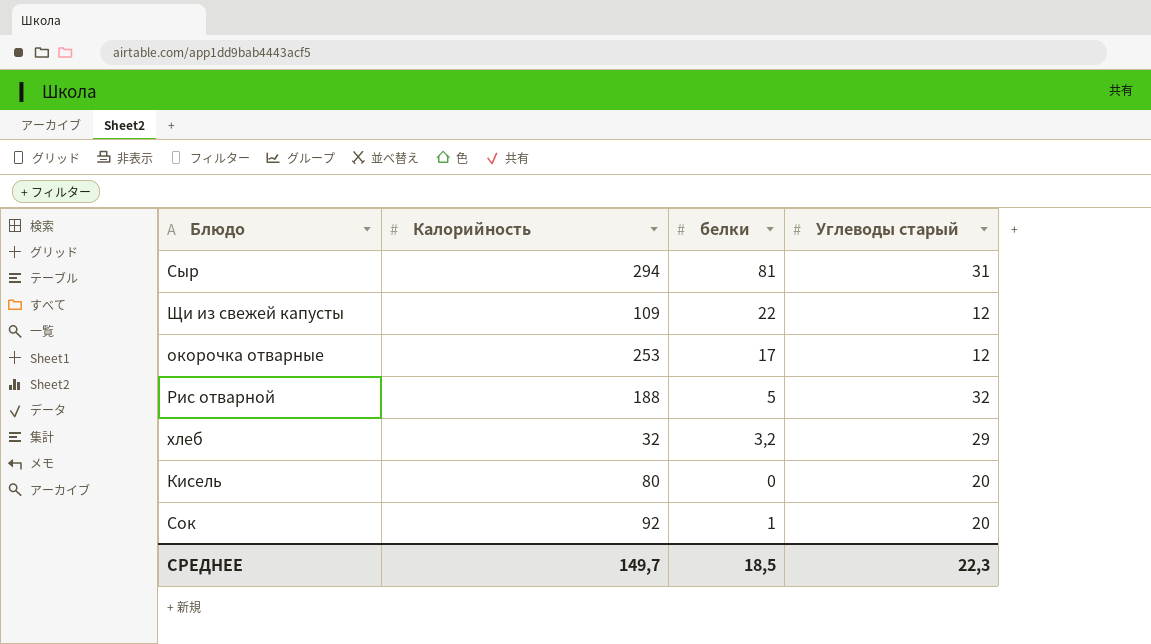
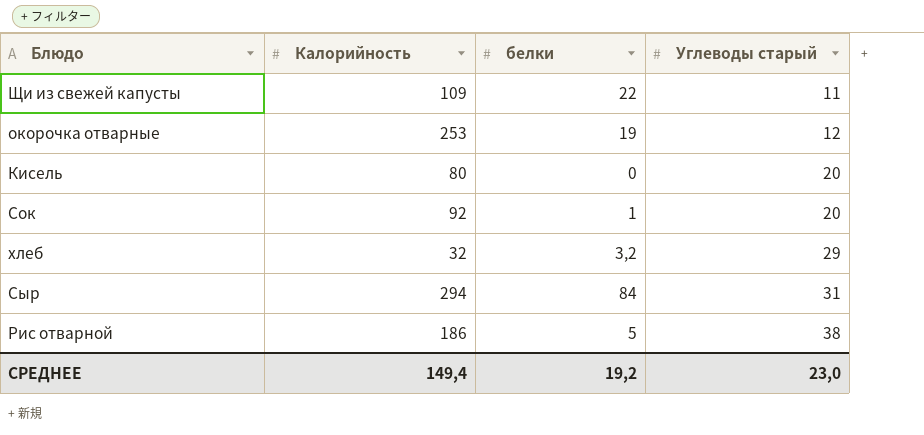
row order: none -> Углеводы старый ascending
Щи из свежей капусты | Углеводы старый: 12 -> 11
окорочка отварные | белки: 17 -> 19
Сыр | белки: 81 -> 84
Рис отварной | Калорийность: 188 -> 186
Рис отварной | Углеводы старый: 32 -> 38
СРЕДНЕЕ | Калорийность: 149,7 -> 149,4
СРЕДНЕЕ | белки: 18,5 -> 19,2
СРЕДНЕЕ | Углеводы старый: 22,3 -> 23,0

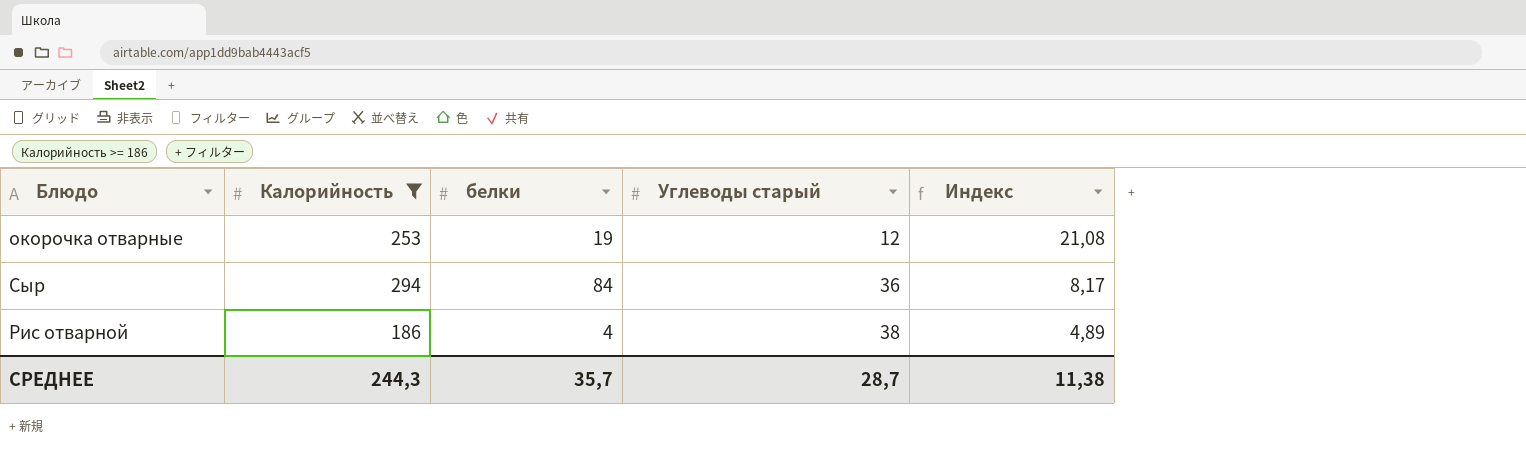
filter: none -> Калорийность >= 186
column Индекс | formula: none -> [Калорийность] / [Углеводы старый]
Сыр | Углеводы старый: 31 -> 36
Рис отварной | белки: 5 -> 4
СРЕДНЕЕ | Калорийность: 149,4 -> 244,3
СРЕДНЕЕ | белки: 19,2 -> 35,7
СРЕДНЕЕ | Углеводы старый: 23,0 -> 28,7

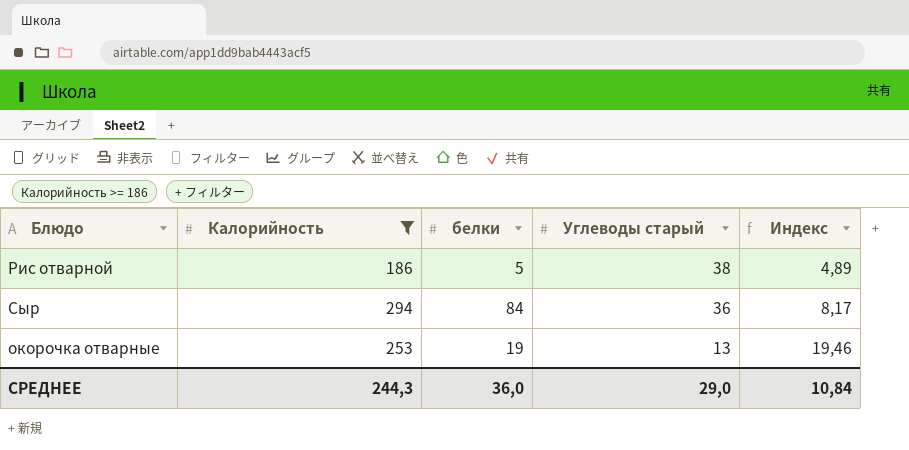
row order: Углеводы старый ascending -> Углеводы старый descending
Рис отварной | белки: 4 -> 5
окорочка отварные | Углеводы старый: 12 -> 13
окорочка отварные | Индекс: 21,08 -> 19,46
СРЕДНЕЕ | белки: 35,7 -> 36,0
СРЕДНЕЕ | Углеводы старый: 28,7 -> 29,0
СРЕДНЕЕ | Индекс: 11,38 -> 10,84

